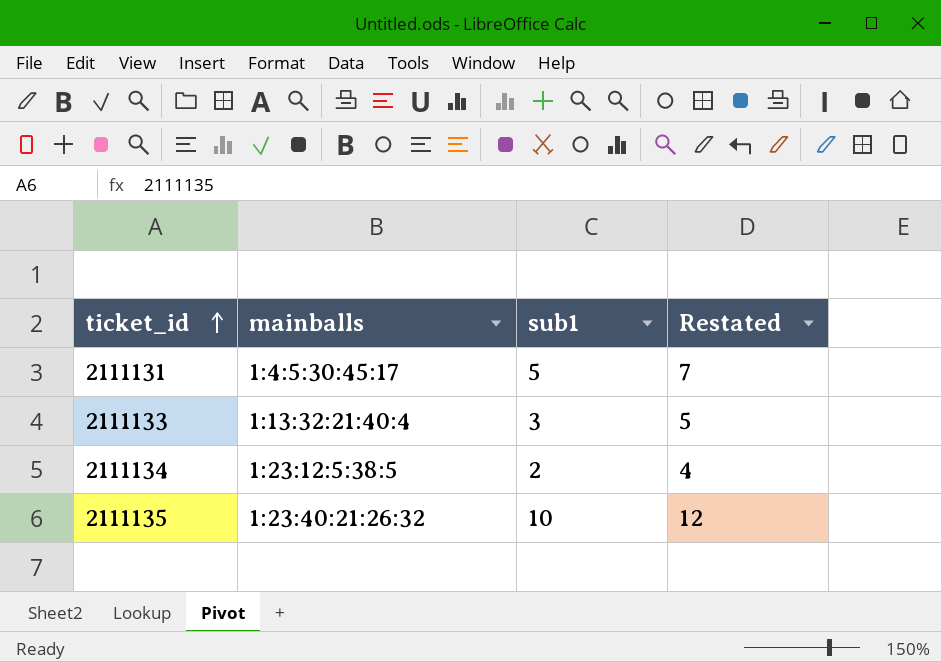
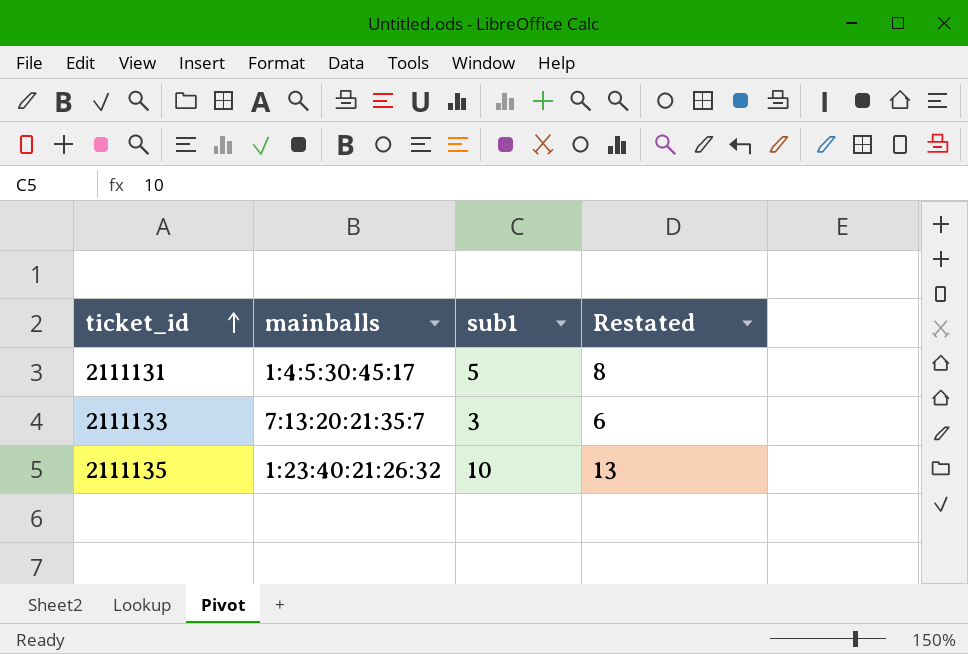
column Restated | formula: [sub1] + 2 -> [sub1] + 3
row 2111134: 1:23:12:5:38:5 | 2 | 4 -> none
2111133 | mainballs: 1:13:32:21:40:4 -> 7:13:20:21:35:7

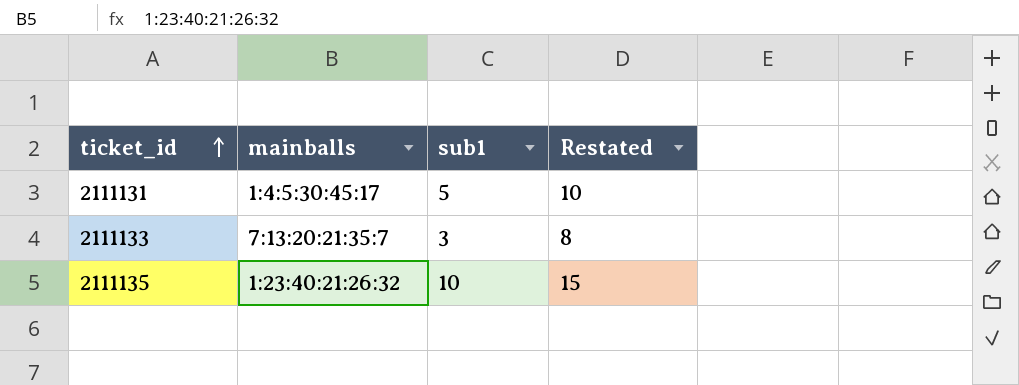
column Restated | formula: [sub1] + 3 -> [sub1] + 5

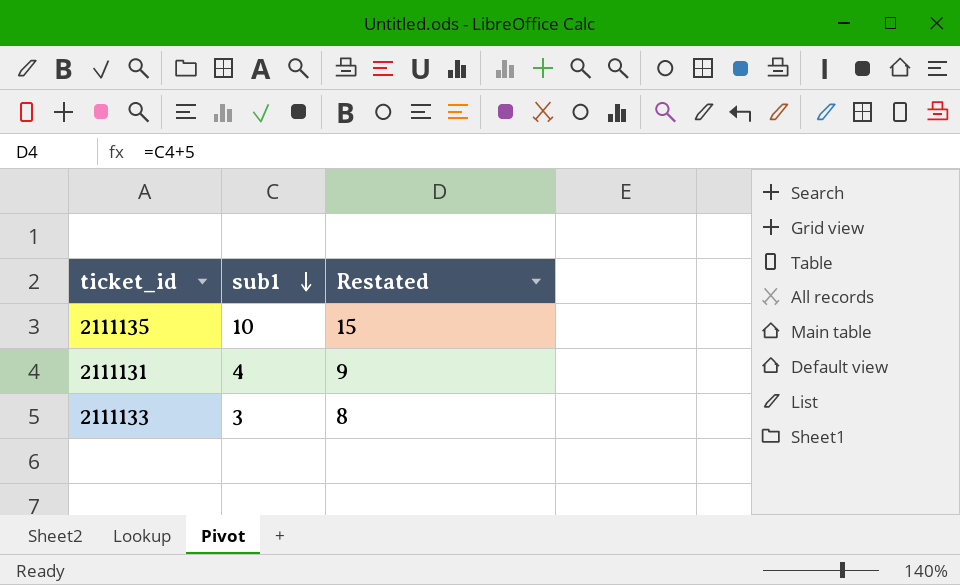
row order: ticket_id ascending -> sub1 descending
column mainballs | position: 2 -> none
2111131 | sub1: 5 -> 4
2111131 | Restated: 10 -> 9

